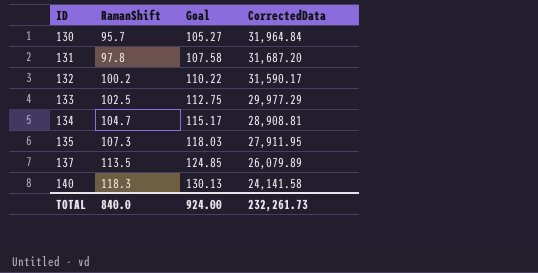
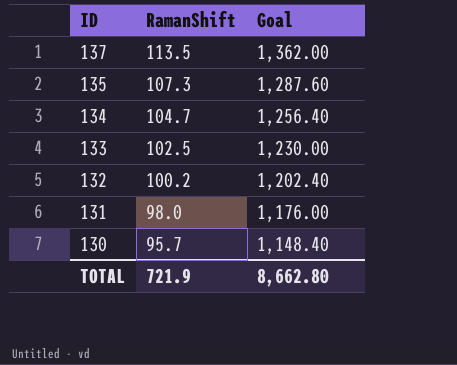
row order: ID ascending -> ID descending
column CorrectedData | position: 4 -> none
column Goal | formula: [RamanShift] * 1.1 -> [RamanShift] * 12
row 140: 118.3 | 130.13 | 24,141.58 -> none
131 | RamanShift: 97.8 -> 98.0
TOTAL | RamanShift: 840.0 -> 721.9
TOTAL | Goal: 924.00 -> 8,662.80

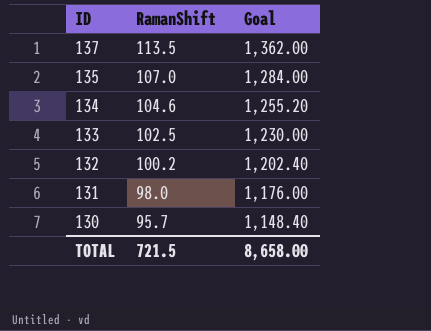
135 | RamanShift: 107.3 -> 107.0
135 | Goal: 1,287.60 -> 1,284.00
134 | RamanShift: 104.7 -> 104.6
134 | Goal: 1,256.40 -> 1,255.20
TOTAL | RamanShift: 721.9 -> 721.5
TOTAL | Goal: 8,662.80 -> 8,658.00

